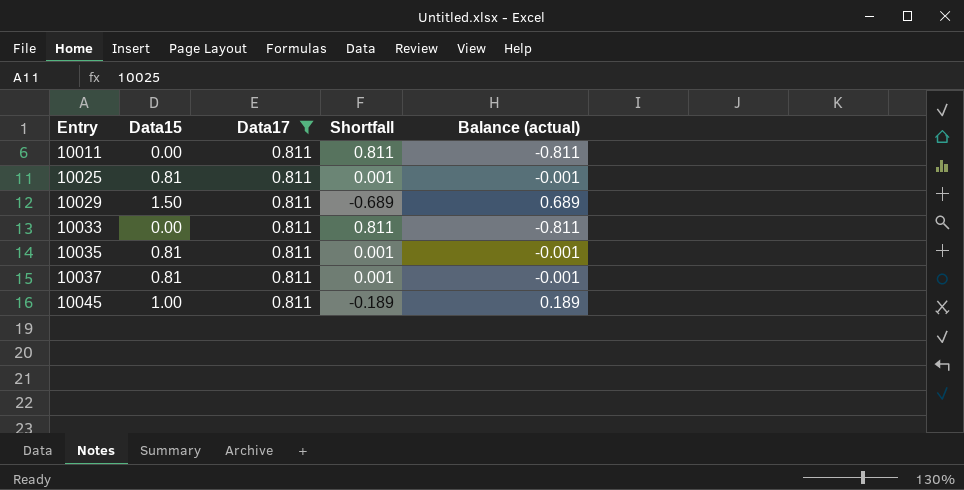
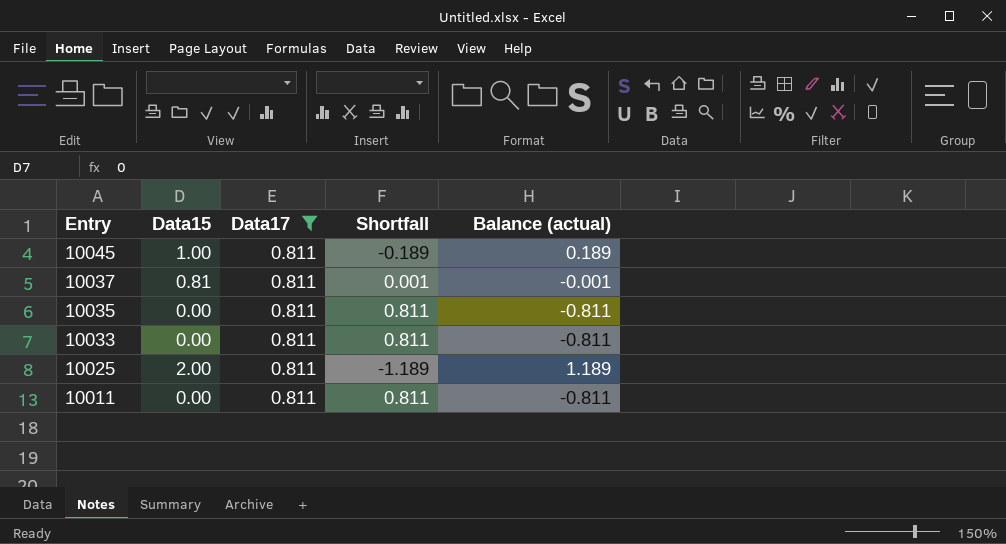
row order: Entry ascending -> Entry descending
row 10029: 1.50 | 0.811 | -0.689 | 0.689 -> none
10035 | Data15: 0.81 -> 0.00
10035 | Shortfall: 0.001 -> 0.811
10035 | Balance (actual): -0.001 -> -0.811
10025 | Data15: 0.81 -> 2.00
10025 | Shortfall: 0.001 -> -1.189
10025 | Balance (actual): -0.001 -> 1.189

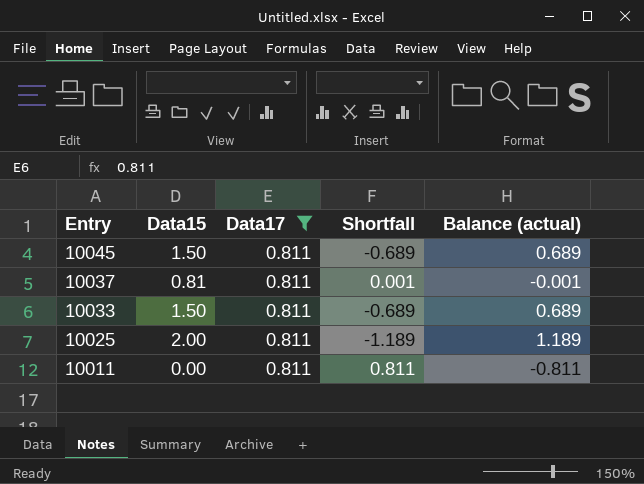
row 10035: 0.00 | 0.811 | 0.811 | -0.811 -> none
10045 | Data15: 1.00 -> 1.50
10045 | Shortfall: -0.189 -> -0.689
10045 | Balance (actual): 0.189 -> 0.689
10033 | Data15: 0.00 -> 1.50
10033 | Shortfall: 0.811 -> -0.689
10033 | Balance (actual): -0.811 -> 0.689

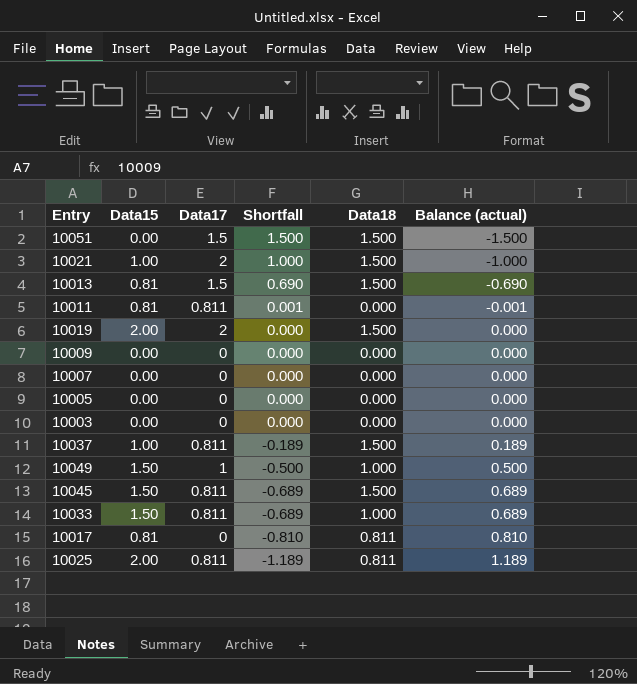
filter: Data17 = 0.811 -> none
row order: Entry descending -> Shortfall descending
column Data18 | position: none -> 5
10011 | Data15: 0.00 -> 0.81
10011 | Shortfall: 0.811 -> 0.001
10011 | Balance (actual): -0.811 -> -0.001
10037 | Data15: 0.81 -> 1.00
10037 | Shortfall: 0.001 -> -0.189
10037 | Balance (actual): -0.001 -> 0.189

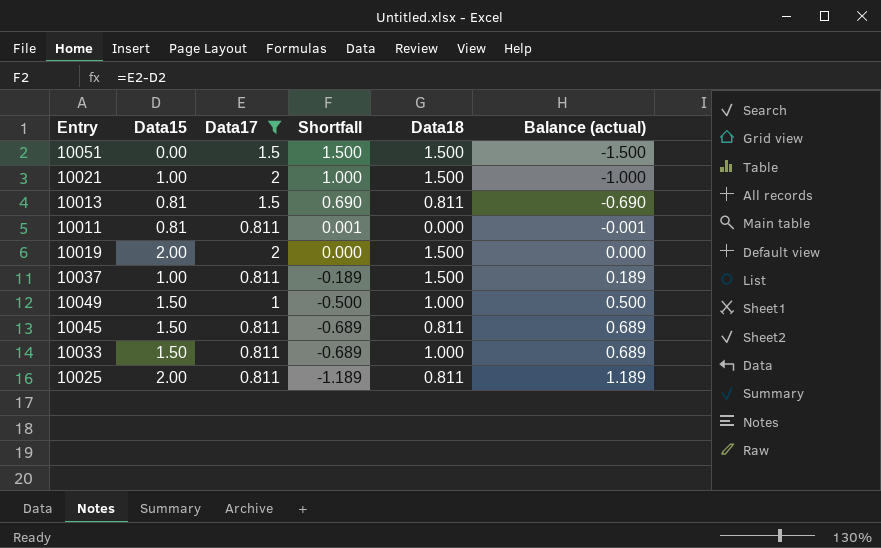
filter: none -> Data17 != 0
10013 | Data18: 1.500 -> 0.811
10045 | Data18: 1.500 -> 0.811

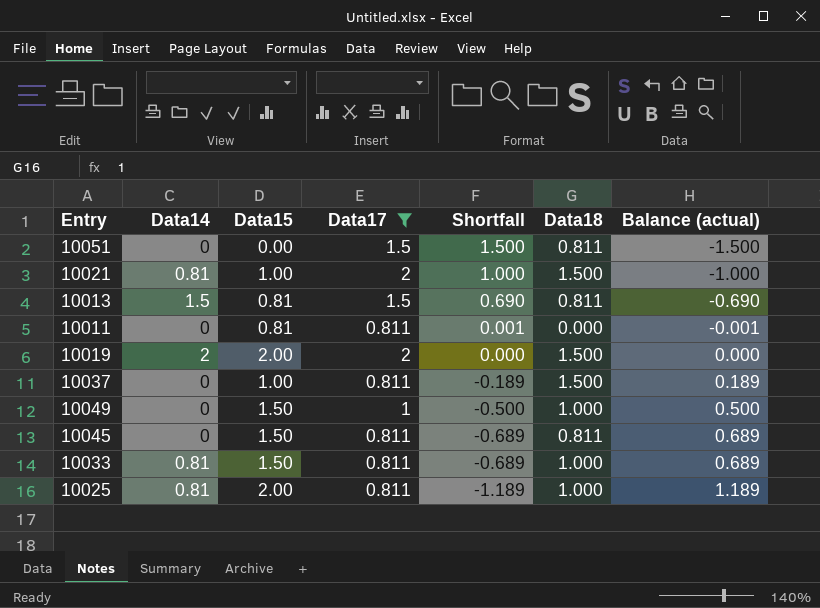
column Data14 | position: none -> 2
10051 | Data18: 1.500 -> 0.811
10025 | Data18: 0.811 -> 1.000

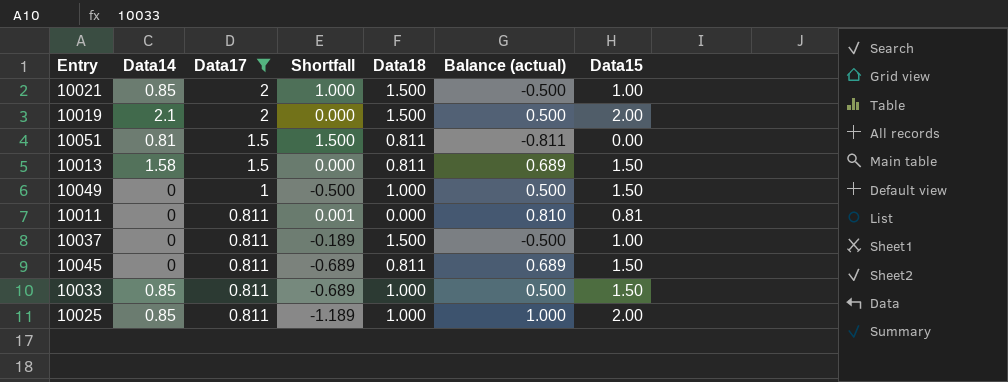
row order: Shortfall descending -> Data17 descending
column Balance (actual) | formula: [Data15] - [Data17] -> [Data15] - [Data18]
column Data15 | position: 3 -> 7
10021 | Data14: 0.81 -> 0.85
10019 | Data14: 2 -> 2.1
10051 | Data14: 0 -> 0.81
10013 | Data14: 1.5 -> 1.58
10013 | Shortfall: 0.690 -> 0.000
10013 | Data15: 0.81 -> 1.50
10033 | Data14: 0.81 -> 0.85
10025 | Data14: 0.81 -> 0.85

